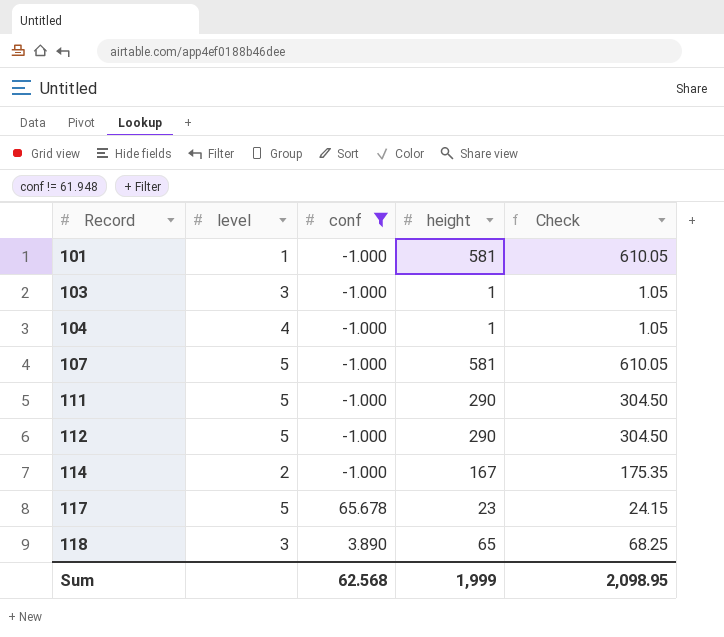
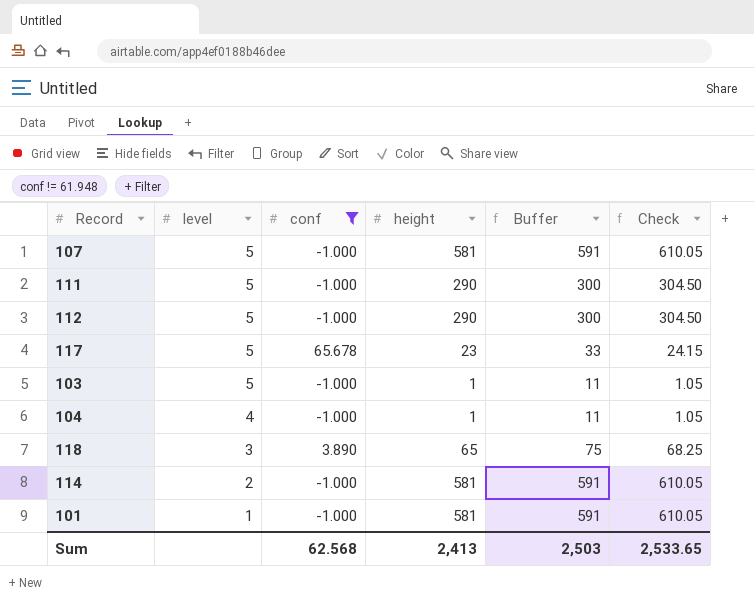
row order: Record ascending -> level descending
column Buffer | formula: none -> [height] + 10
103 | level: 3 -> 5
114 | height: 167 -> 581
114 | Check: 175.35 -> 610.05
Sum | height: 1,999 -> 2,413
Sum | Check: 2,098.95 -> 2,533.65

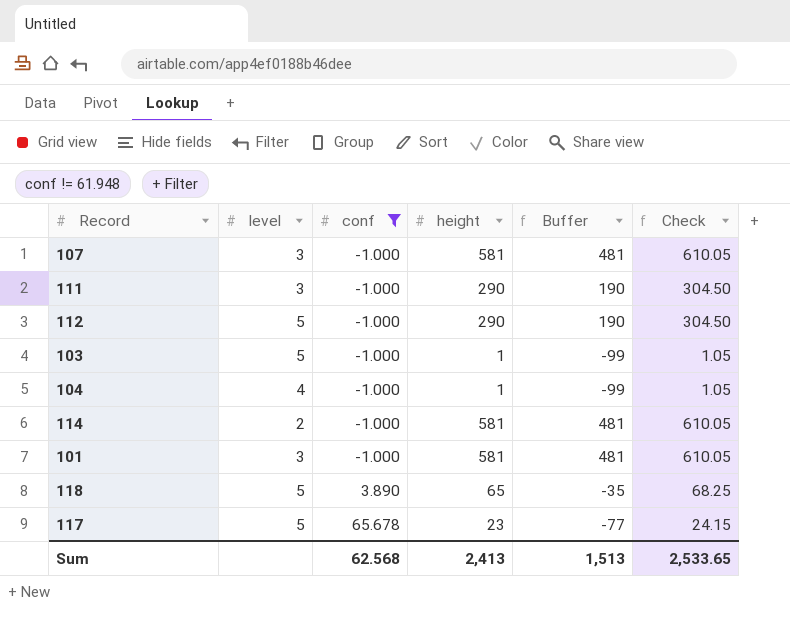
row order: level descending -> conf ascending
column Buffer | formula: [height] + 10 -> [height] - 100
107 | level: 5 -> 3
111 | level: 5 -> 3
101 | level: 1 -> 3
118 | level: 3 -> 5
Sum | Buffer: 2,503 -> 1,513

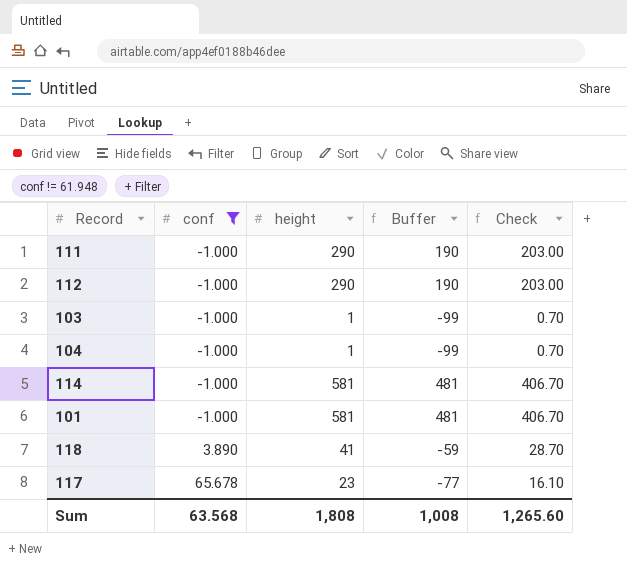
column level | position: 2 -> none
column Check | formula: [height] * 1.05 -> [height] * 0.7
row 107: 3 | -1.000 | 581 | 481 | 610.05 -> none
118 | height: 65 -> 41
118 | Buffer: -35 -> -59
Sum | conf: 62.568 -> 63.568
Sum | height: 2,413 -> 1,808
Sum | Buffer: 1,513 -> 1,008
Sum | Check: 2,533.65 -> 1,265.60

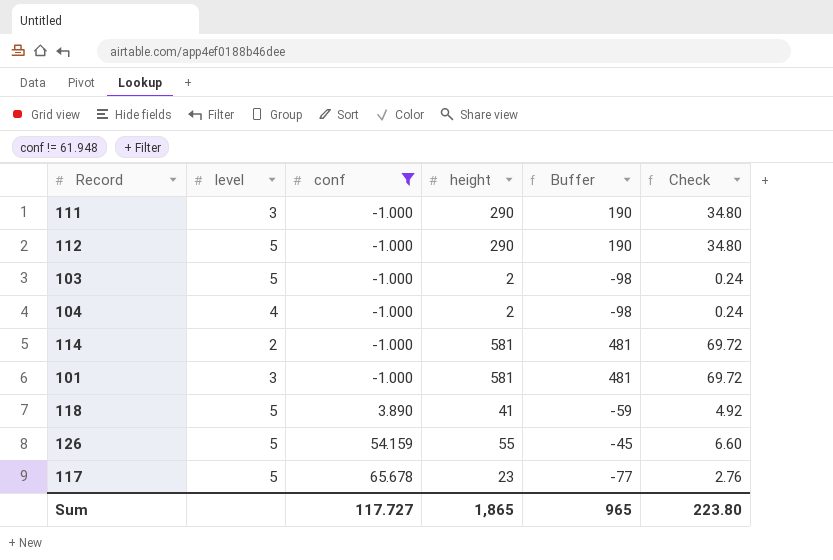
column level | position: none -> 2
column Check | formula: [height] * 0.7 -> [height] * 0.12
103 | height: 1 -> 2
103 | Buffer: -99 -> -98
104 | height: 1 -> 2
104 | Buffer: -99 -> -98
row 126: none -> 5 | 54.159 | 55 | -45 | 6.60
Sum | conf: 63.568 -> 117.727
Sum | height: 1,808 -> 1,865
Sum | Buffer: 1,008 -> 965
Sum | Check: 1,265.60 -> 223.80

